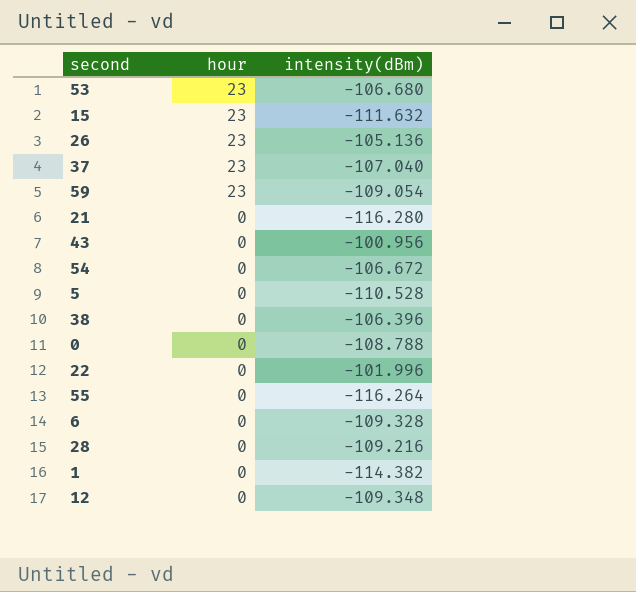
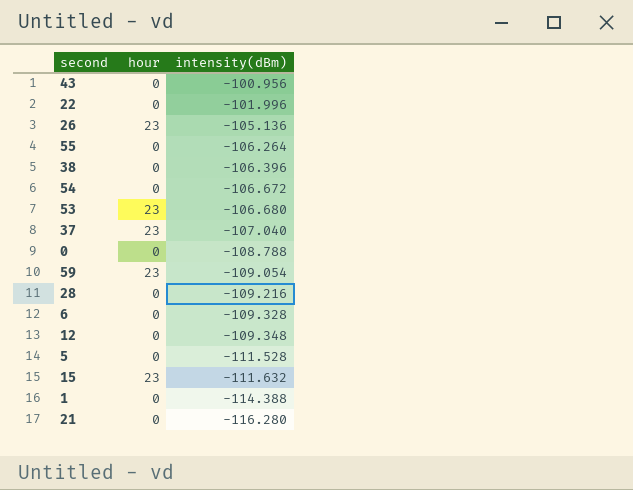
row order: hour descending -> intensity(dBm) descending
55 | intensity(dBm): -116.264 -> -106.264
5 | intensity(dBm): -110.528 -> -111.528
1 | intensity(dBm): -114.382 -> -114.388

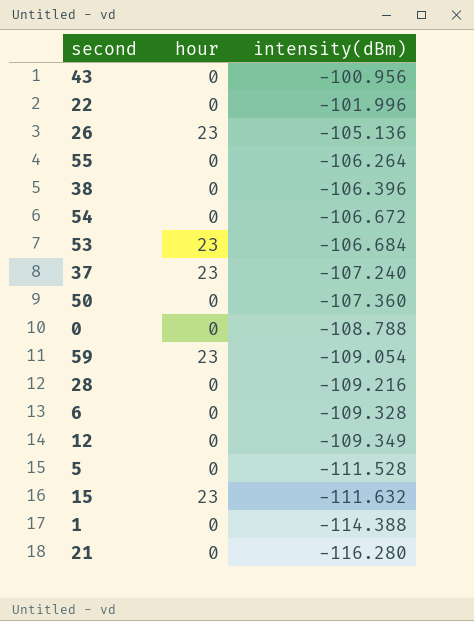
53 | intensity(dBm): -106.680 -> -106.684
37 | intensity(dBm): -107.040 -> -107.240
row 50: none -> 0 | -107.360
12 | intensity(dBm): -109.348 -> -109.349

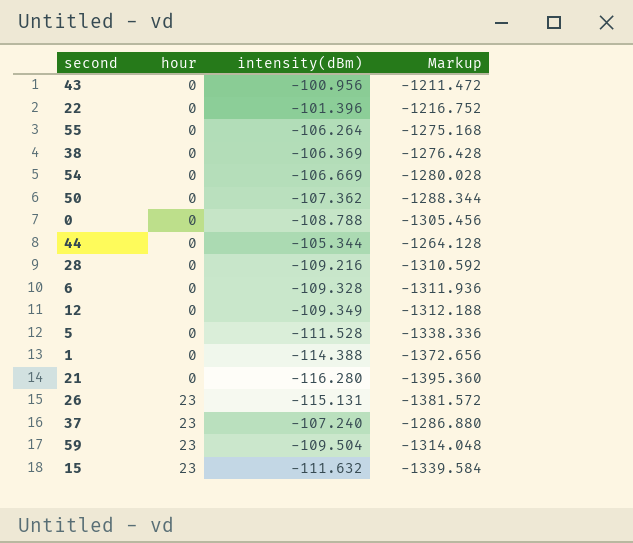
row order: intensity(dBm) descending -> hour ascending
column Markup | formula: none -> [intensity(dBm)] * 12
row 53: 23 | -106.684 -> none
22 | intensity(dBm): -101.996 -> -101.396
38 | intensity(dBm): -106.396 -> -106.369
54 | intensity(dBm): -106.672 -> -106.669
50 | intensity(dBm): -107.360 -> -107.362
row 44: none -> 0 | -105.344 | -1264.128
26 | intensity(dBm): -105.136 -> -115.131
59 | intensity(dBm): -109.054 -> -109.504

